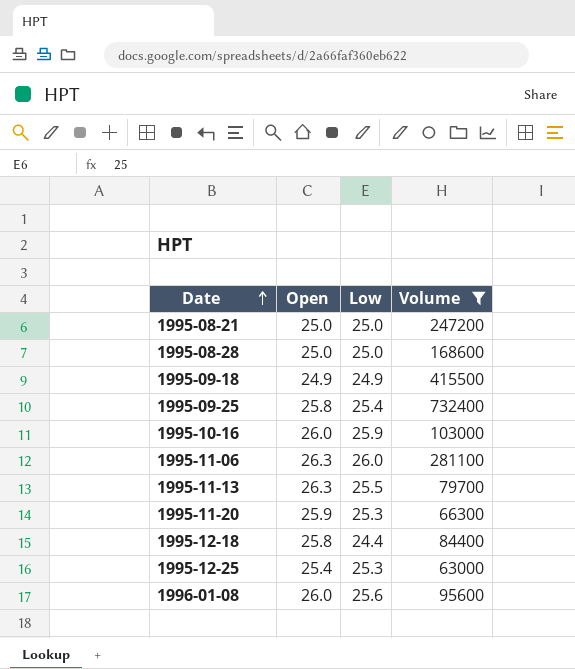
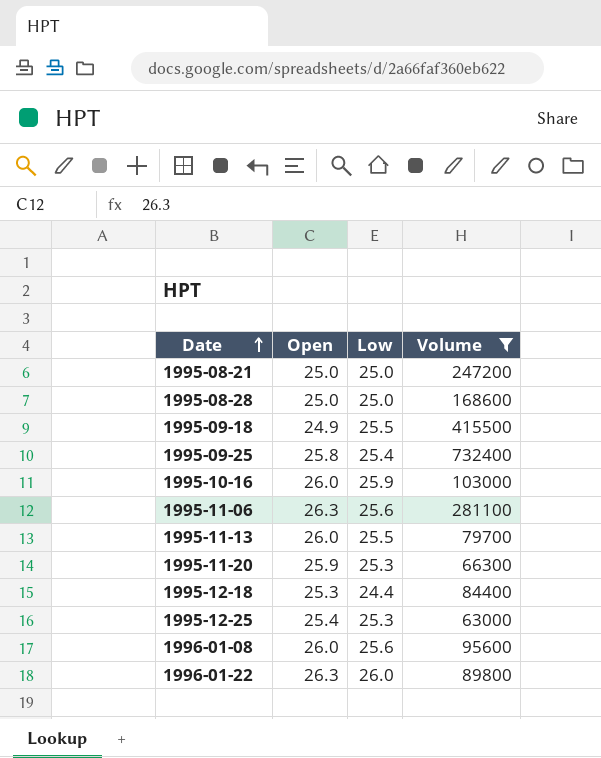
1995-09-18 | Low: 24.9 -> 25.5
1995-11-06 | Low: 26.0 -> 25.6
1995-11-13 | Open: 26.3 -> 26.0
1995-12-18 | Open: 25.8 -> 25.3
row 1996-01-22: none -> 26.3 | 26.0 | 89800

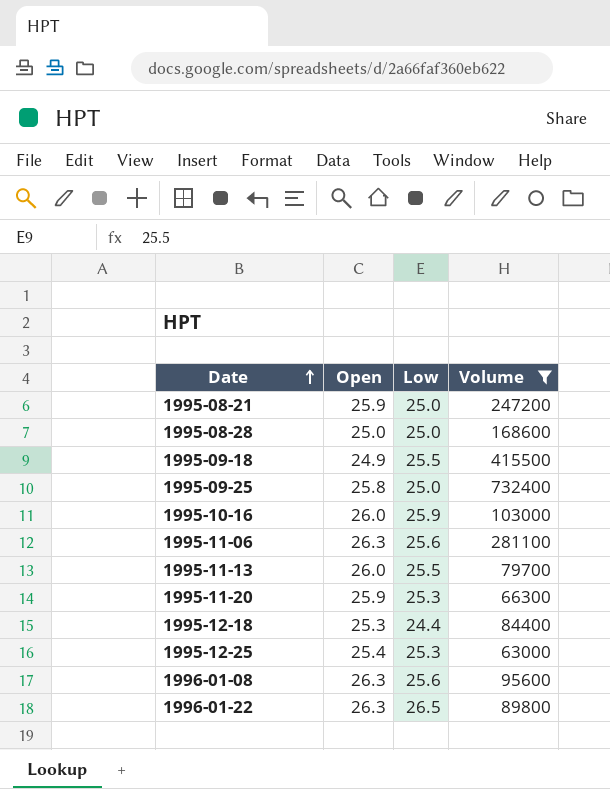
1995-08-21 | Open: 25.0 -> 25.9
1995-09-25 | Low: 25.4 -> 25.0
1996-01-08 | Open: 26.0 -> 26.3
1996-01-22 | Low: 26.0 -> 26.5

